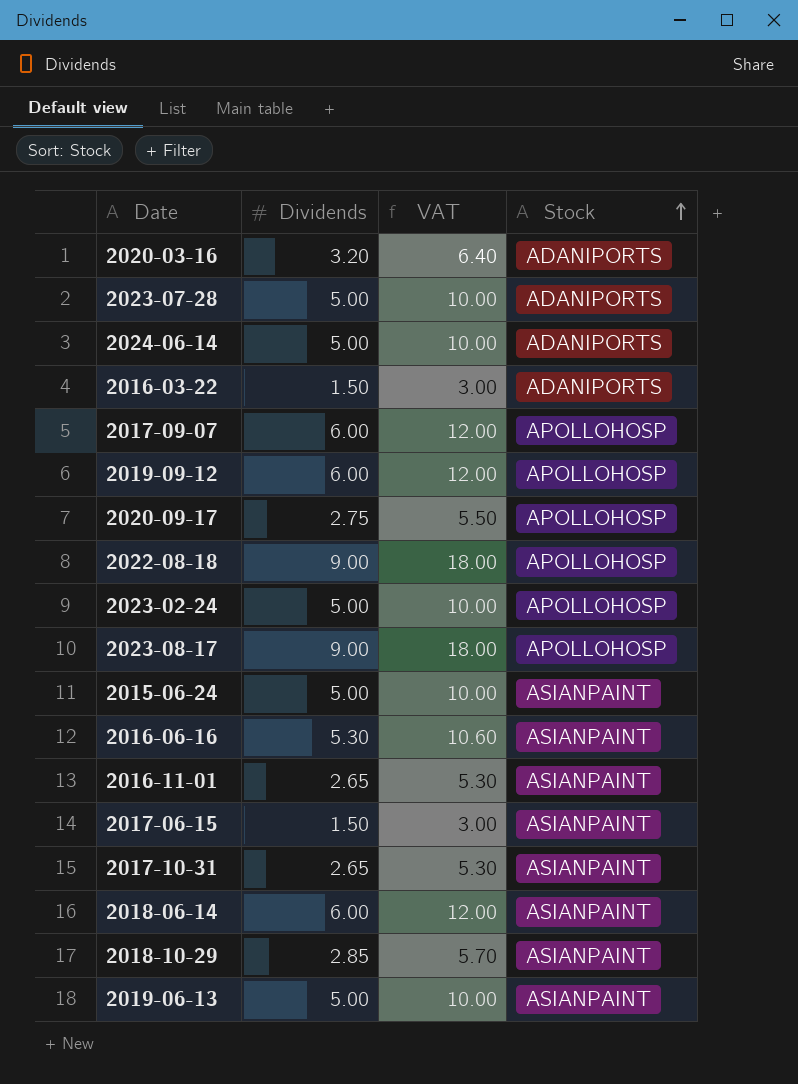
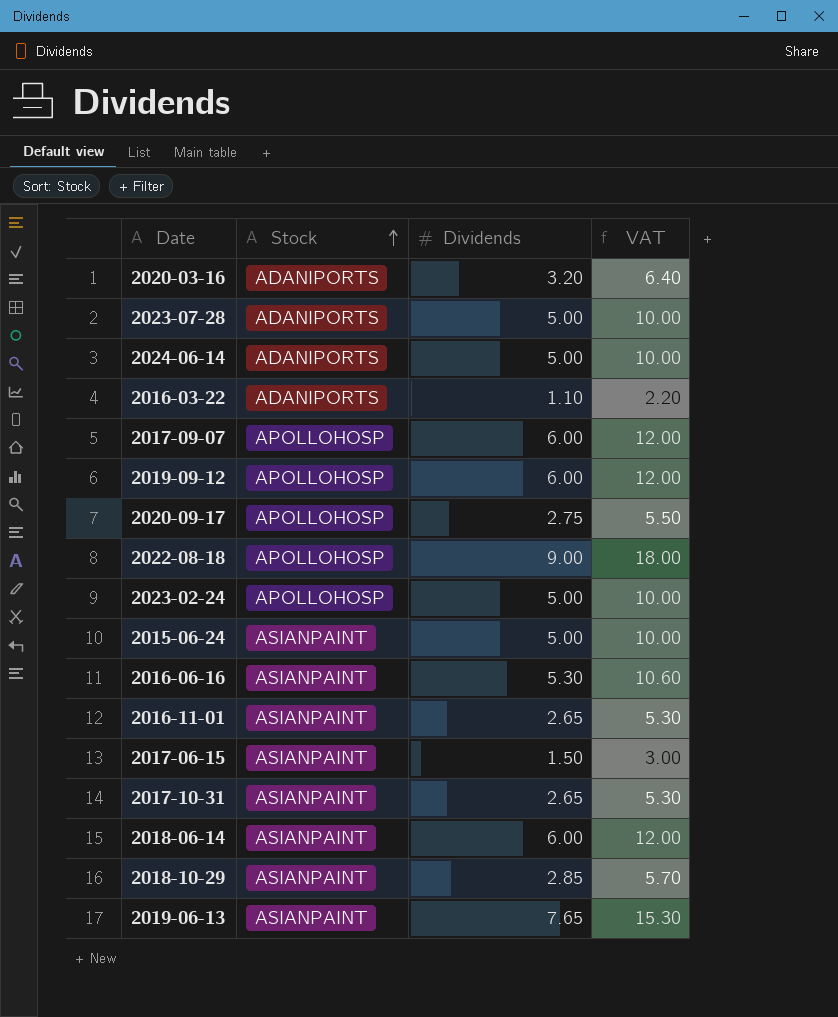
column Stock | position: 4 -> 2
row 2023-08-17: 9.00 | 18.00 | APOLLOHOSP -> none
2016-03-22 | Dividends: 1.50 -> 1.10
2016-03-22 | VAT: 3.00 -> 2.20
2019-06-13 | Dividends: 5.00 -> 7.65
2019-06-13 | VAT: 10.00 -> 15.30

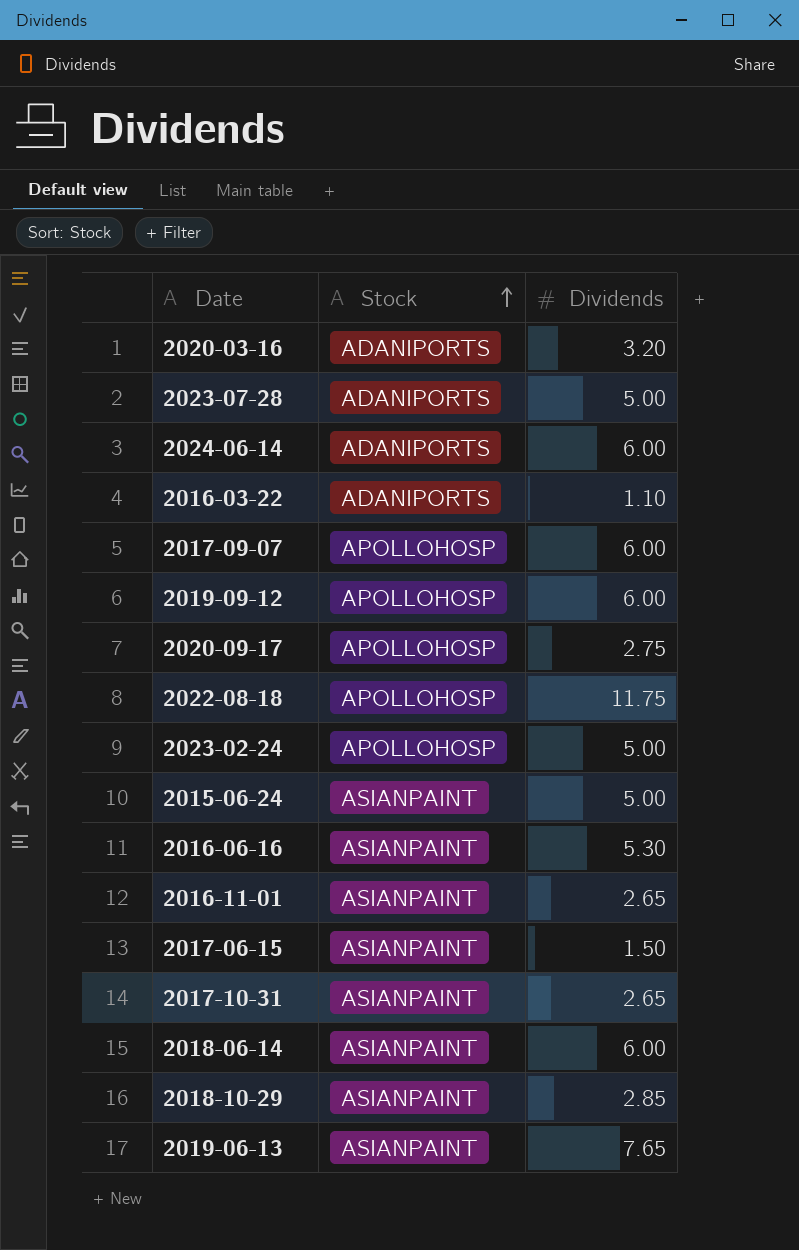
column VAT | formula: [Dividends] * 2 -> none
2024-06-14 | Dividends: 5.00 -> 6.00
2022-08-18 | Dividends: 9.00 -> 11.75

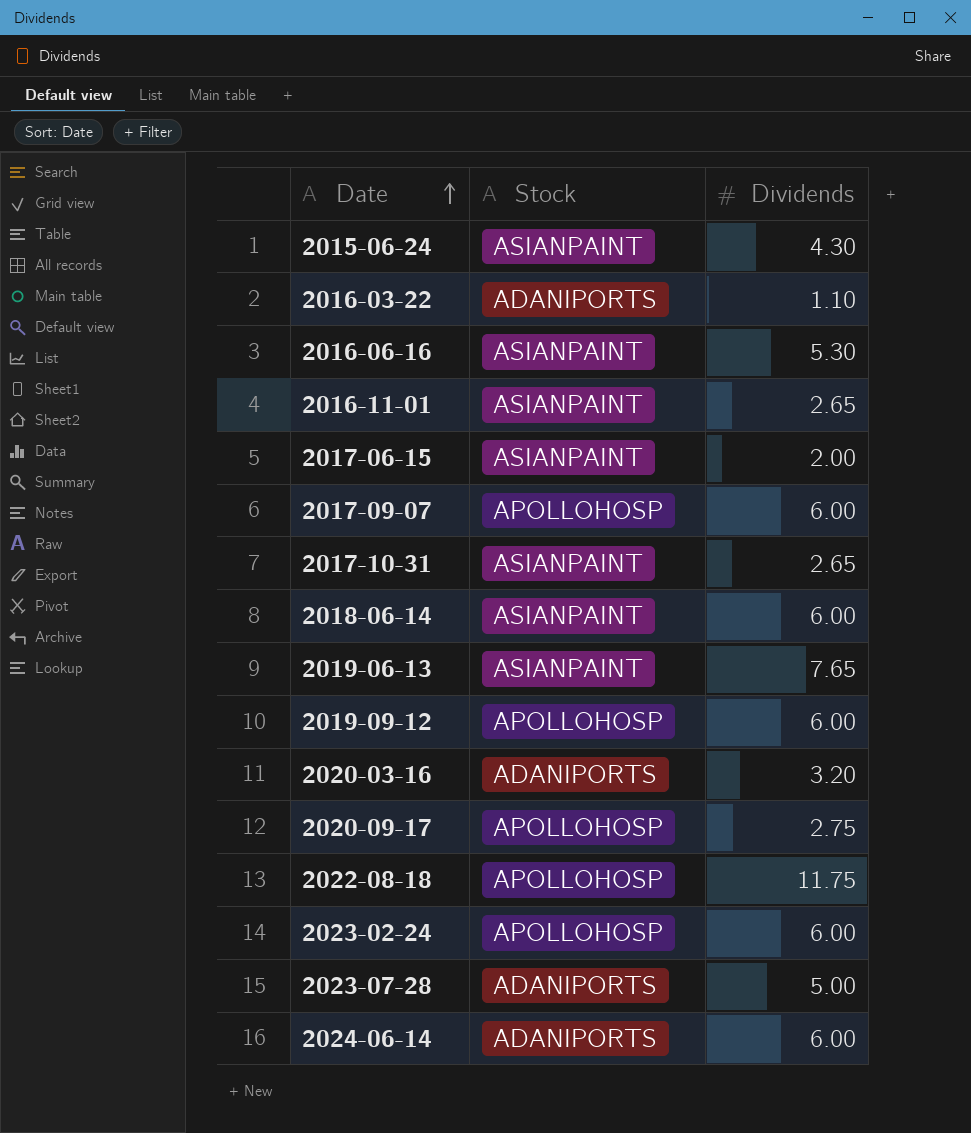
row order: Stock ascending -> Date ascending
row 2018-10-29: ASIANPAINT | 2.85 -> none
2015-06-24 | Dividends: 5.00 -> 4.30
2017-06-15 | Dividends: 1.50 -> 2.00
2023-02-24 | Dividends: 5.00 -> 6.00

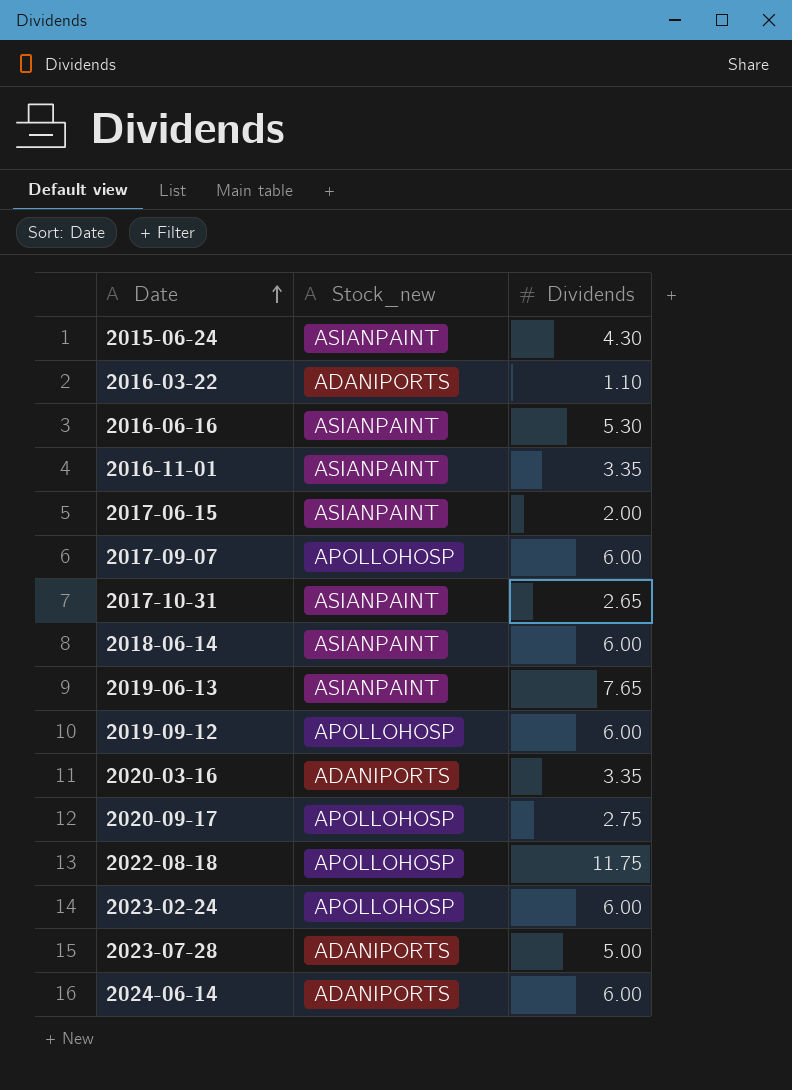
column name: Stock -> Stock_new
2016-11-01 | Dividends: 2.65 -> 3.35
2020-03-16 | Dividends: 3.20 -> 3.35

